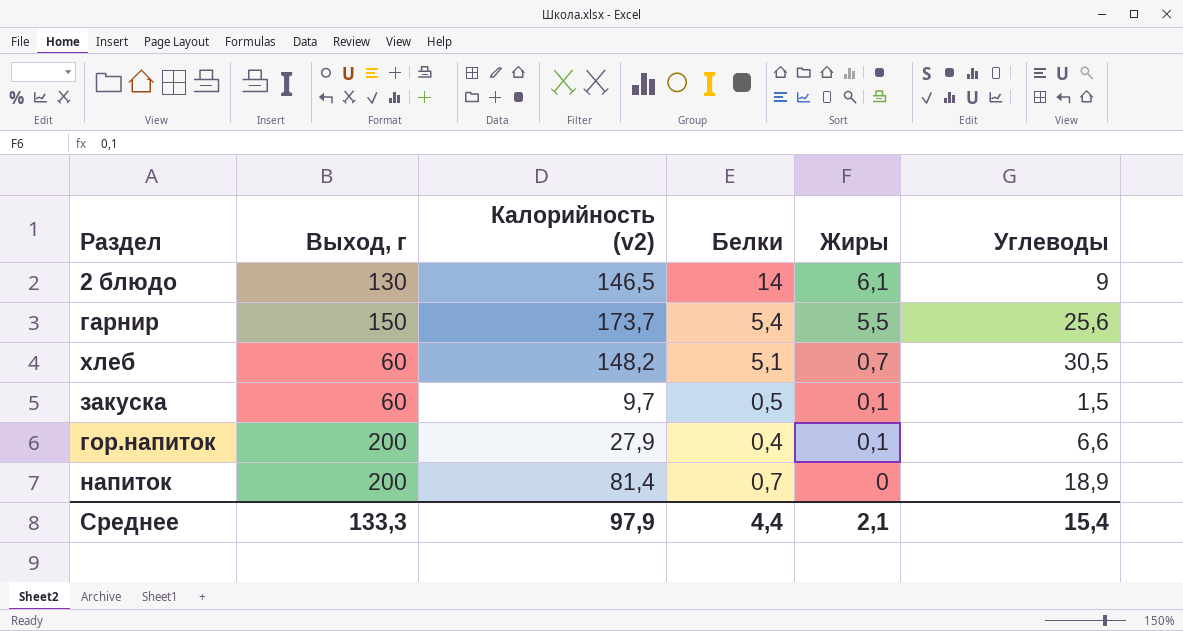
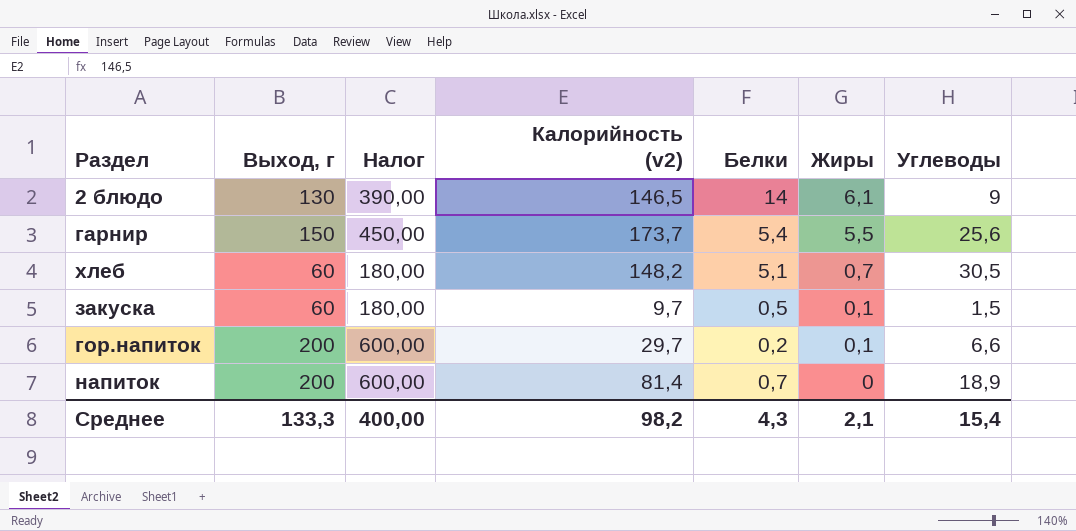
column Налог | formula: none -> [Выход, г] * 3
гор.напиток | Калорийность (v2): 27,9 -> 29,7
гор.напиток | Белки: 0,4 -> 0,2
Среднее | Калорийность (v2): 97,9 -> 98,2
Среднее | Белки: 4,4 -> 4,3

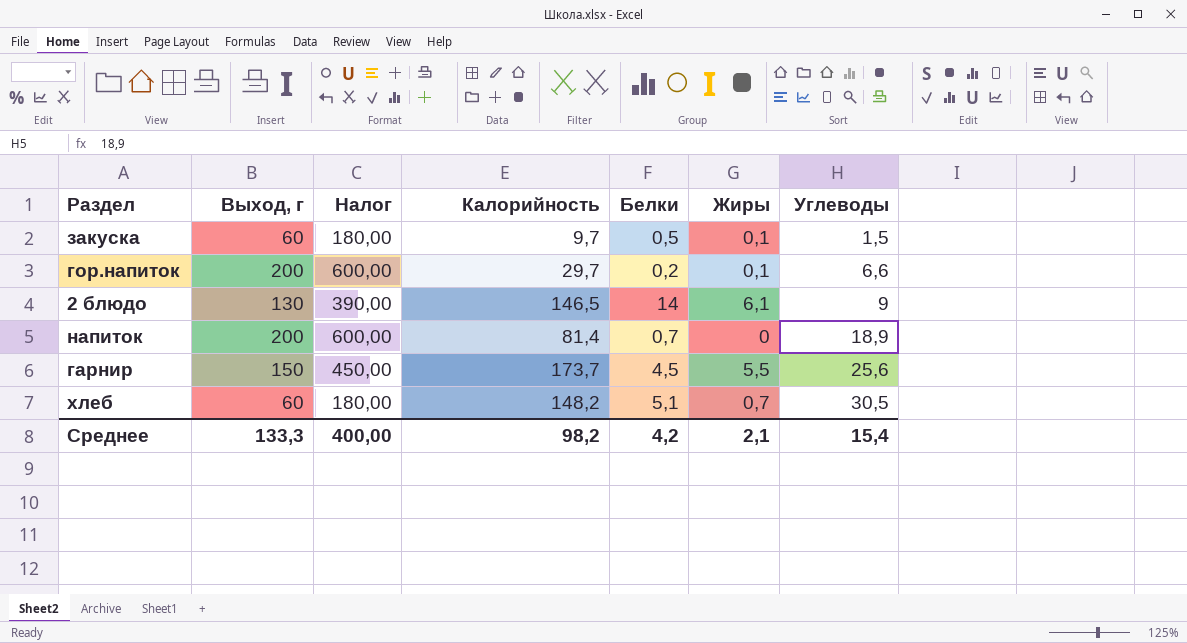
row order: Жиры descending -> Углеводы ascending
column name: Калорийность (v2) -> Калорийность
гарнир | Белки: 5,4 -> 4,5
Среднее | Белки: 4,3 -> 4,2

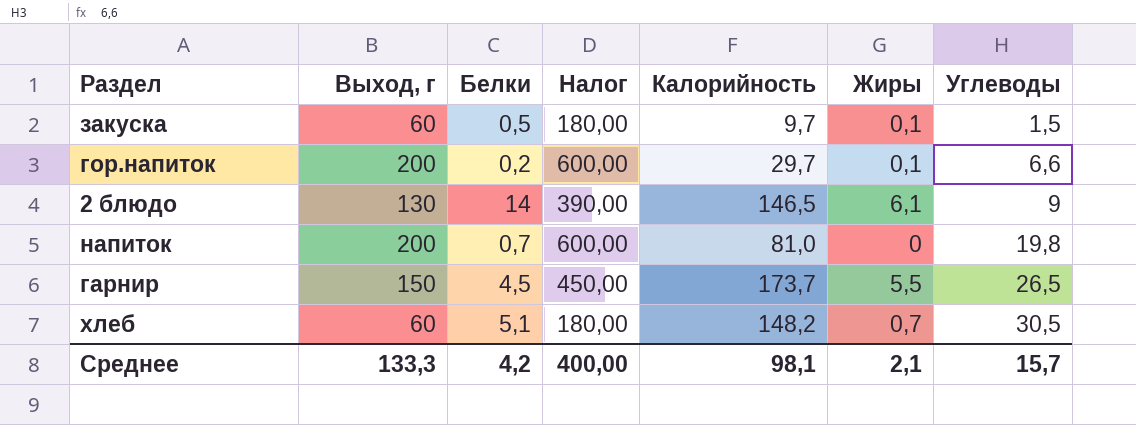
column Белки | position: 5 -> 3
напиток | Калорийность: 81,4 -> 81,0
напиток | Углеводы: 18,9 -> 19,8
гарнир | Углеводы: 25,6 -> 26,5
Среднее | Калорийность: 98,2 -> 98,1
Среднее | Углеводы: 15,4 -> 15,7

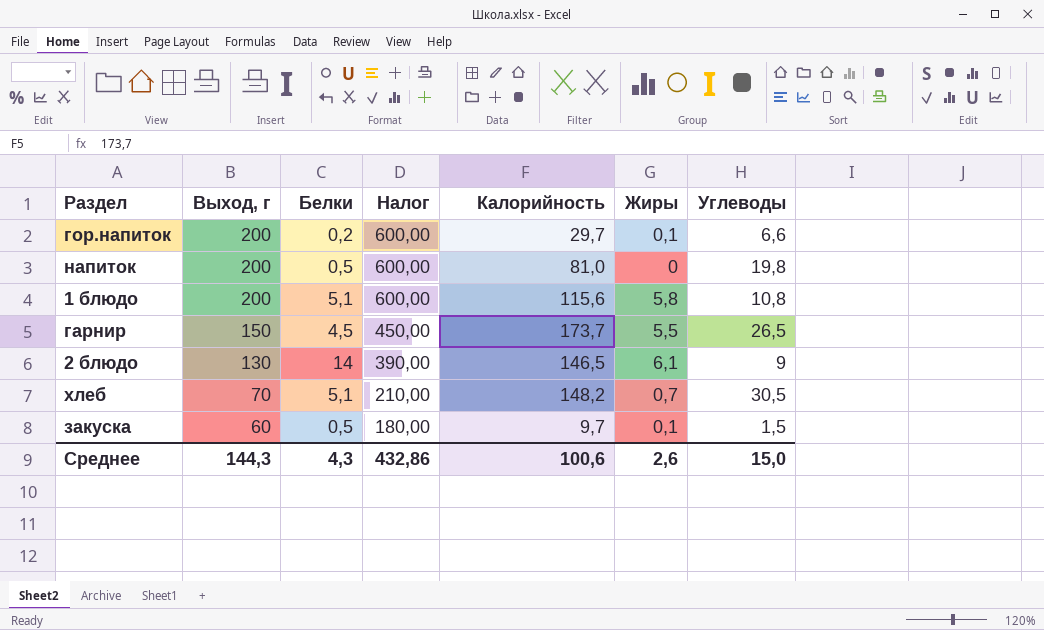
row order: Углеводы ascending -> Выход, г descending
напиток | Белки: 0,7 -> 0,5
row 1 блюдо: none -> 200 | 5,1 | 600,00 | 115,6 | 5,8 | 10,8
хлеб | Выход, г: 60 -> 70
хлеб | Налог: 180,00 -> 210,00
Среднее | Выход, г: 133,3 -> 144,3
Среднее | Белки: 4,2 -> 4,3
Среднее | Налог: 400,00 -> 432,86
Среднее | Калорийность: 98,1 -> 100,6
Среднее | Жиры: 2,1 -> 2,6
Среднее | Углеводы: 15,7 -> 15,0

